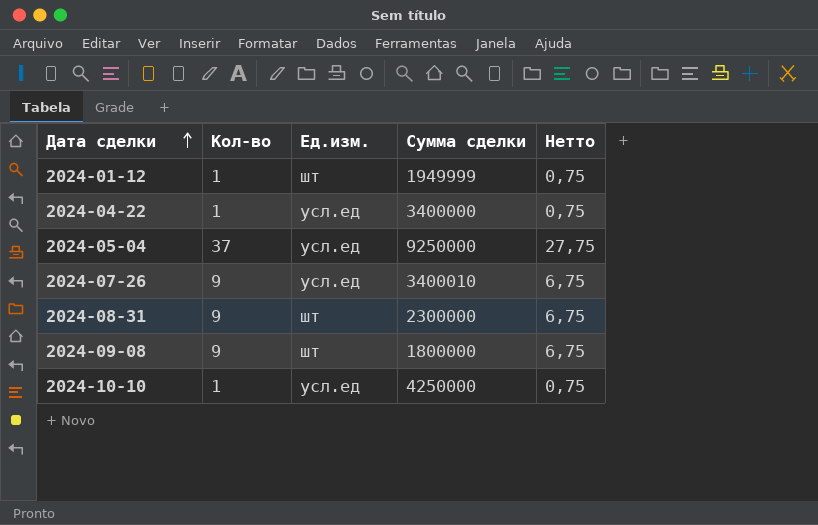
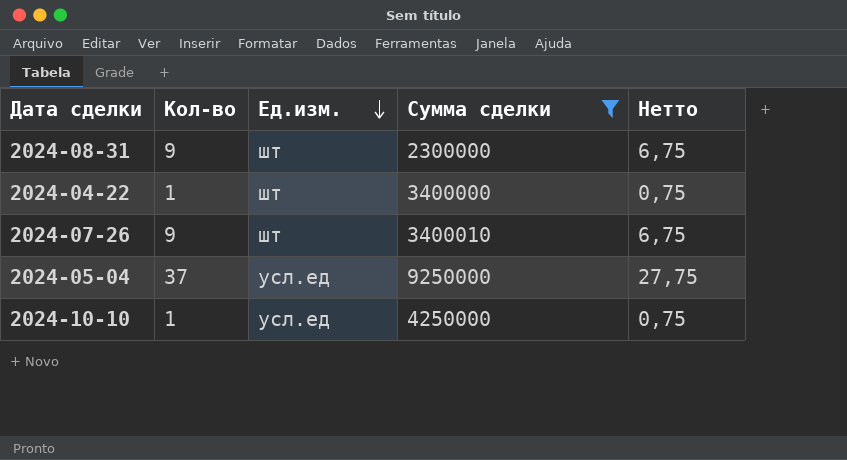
filter: none -> Сумма сделки >= 2300000
row order: Дата сделки ascending -> Ед.изм. descending
2024-04-22 | Ед.изм.: усл.ед -> шт
2024-07-26 | Ед.изм.: усл.ед -> шт

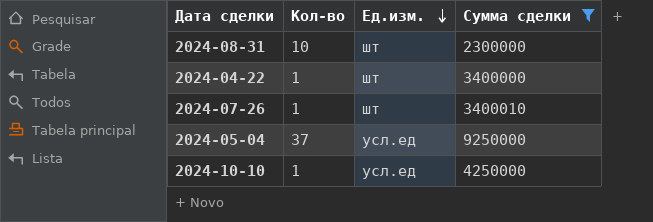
column Нетто | formula: [Кол-во] * 0,75 -> none
2024-08-31 | Кол-во: 9 -> 10
2024-07-26 | Кол-во: 9 -> 1

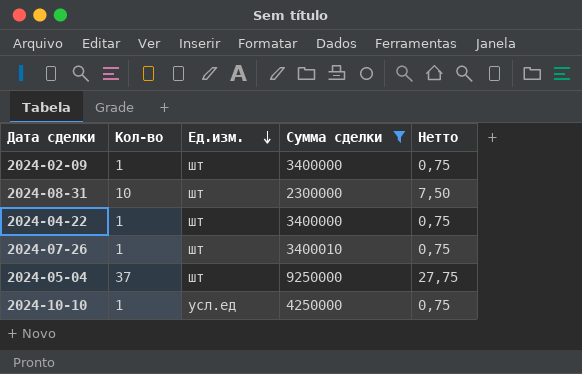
column Нетто | formula: none -> [Кол-во] * 0,75
row 2024-02-09: none -> 1 | шт | 3400000 | 0,75
2024-05-04 | Ед.изм.: усл.ед -> шт

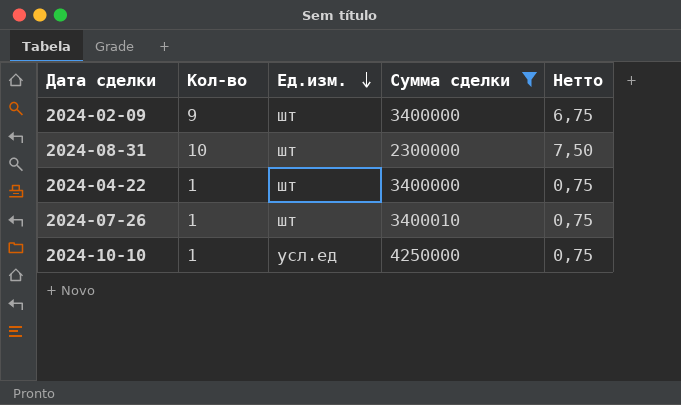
row 2024-05-04: 37 | шт | 9250000 | 27,75 -> none
2024-02-09 | Кол-во: 1 -> 9
2024-02-09 | Нетто: 0,75 -> 6,75

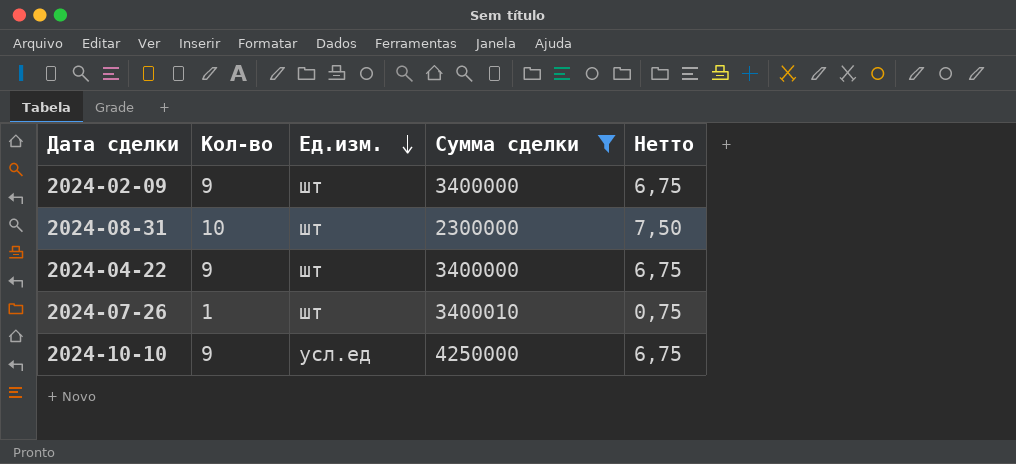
2024-04-22 | Кол-во: 1 -> 9
2024-04-22 | Нетто: 0,75 -> 6,75
2024-10-10 | Кол-во: 1 -> 9
2024-10-10 | Нетто: 0,75 -> 6,75

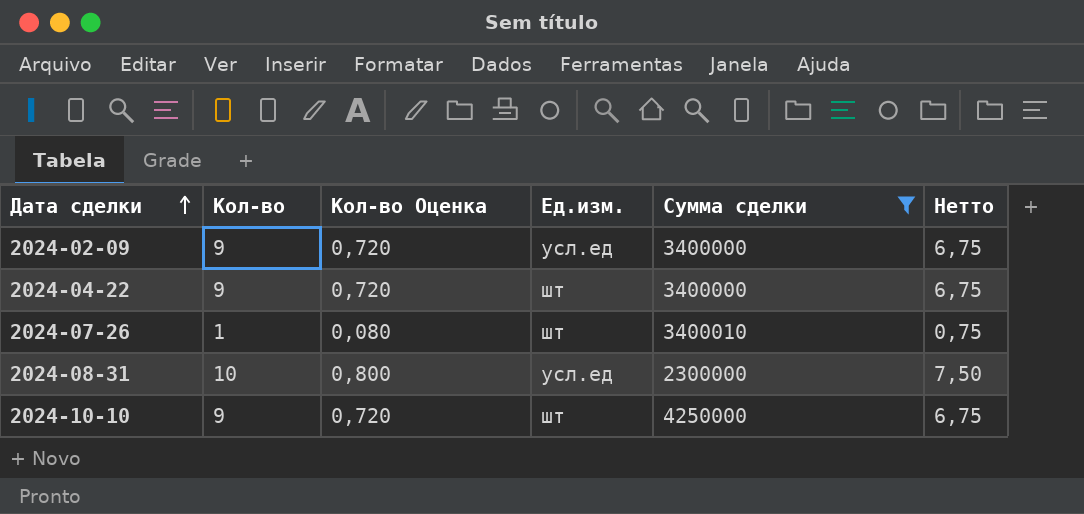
row order: Ед.изм. descending -> Дата сделки ascending
column Кол-во Оценка | formula: none -> [Кол-во] * 0,08
2024-02-09 | Ед.изм.: шт -> усл.ед
2024-08-31 | Ед.изм.: шт -> усл.ед
2024-10-10 | Ед.изм.: усл.ед -> шт

